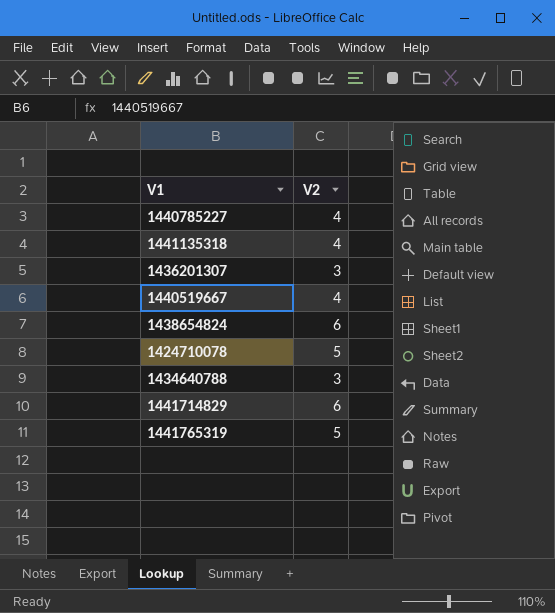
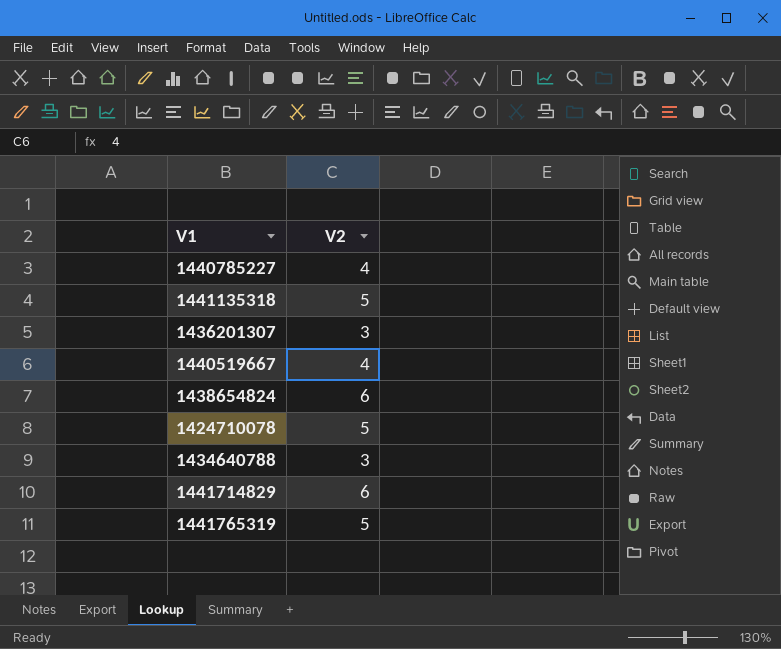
1441135318 | V2: 4 -> 5

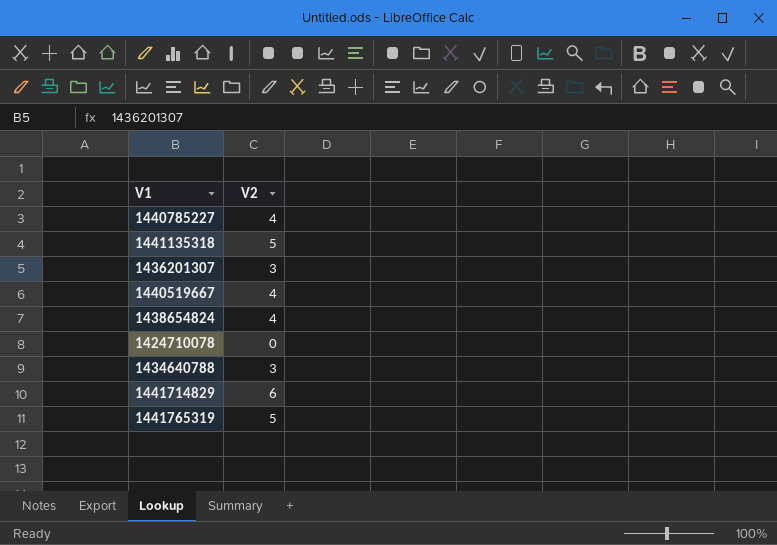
1438654824 | V2: 6 -> 4
1424710078 | V2: 5 -> 0

